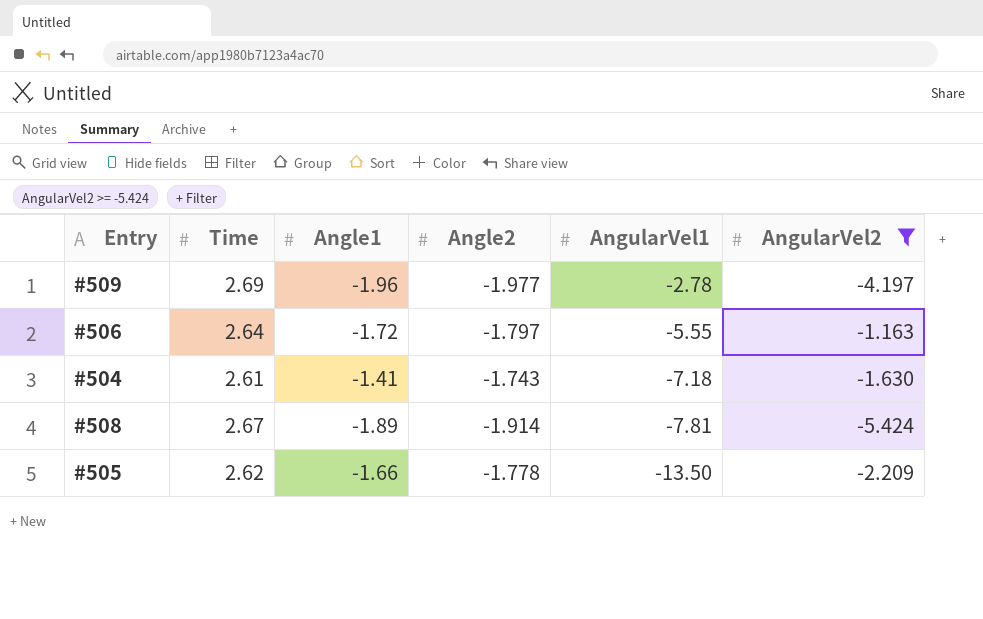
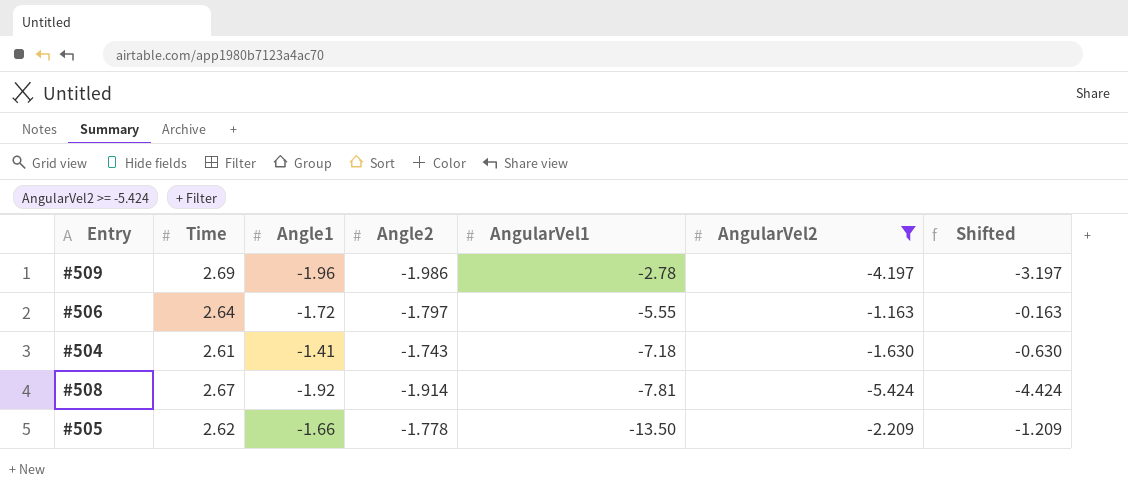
column Shifted | formula: none -> [AngularVel2] + 1
#509 | Angle2: -1.977 -> -1.986
#508 | Angle1: -1.89 -> -1.92

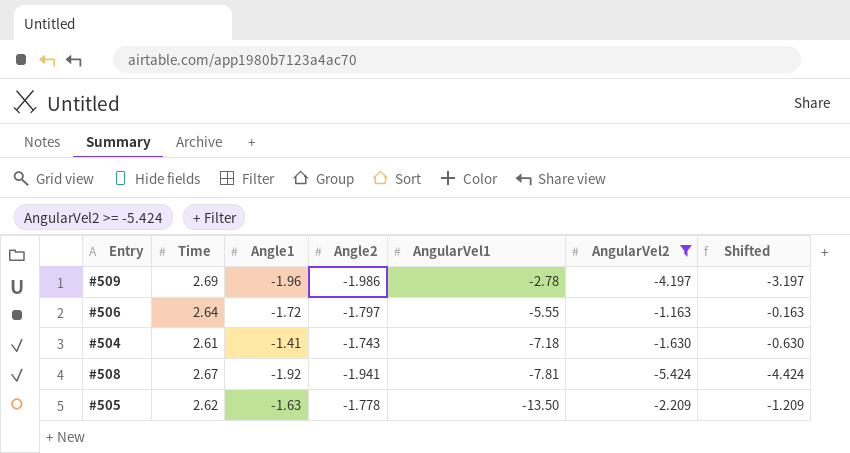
#508 | Angle2: -1.914 -> -1.941
#505 | Angle1: -1.66 -> -1.63

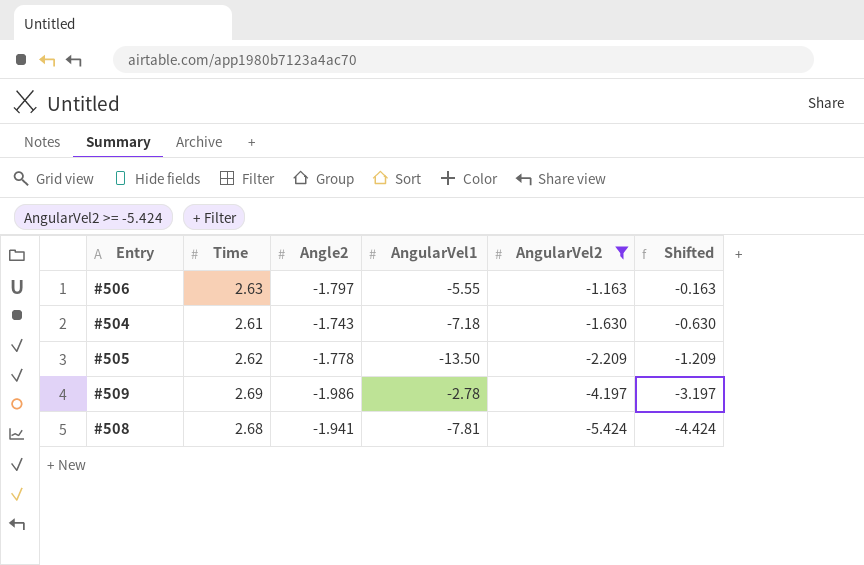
row order: AngularVel1 descending -> AngularVel2 descending
column Angle1 | position: 3 -> none
#506 | Time: 2.64 -> 2.63
#508 | Time: 2.67 -> 2.68

